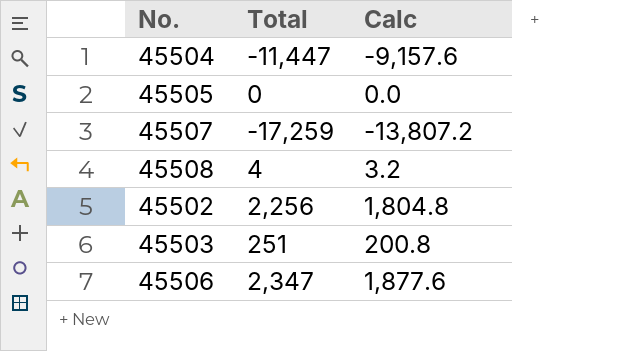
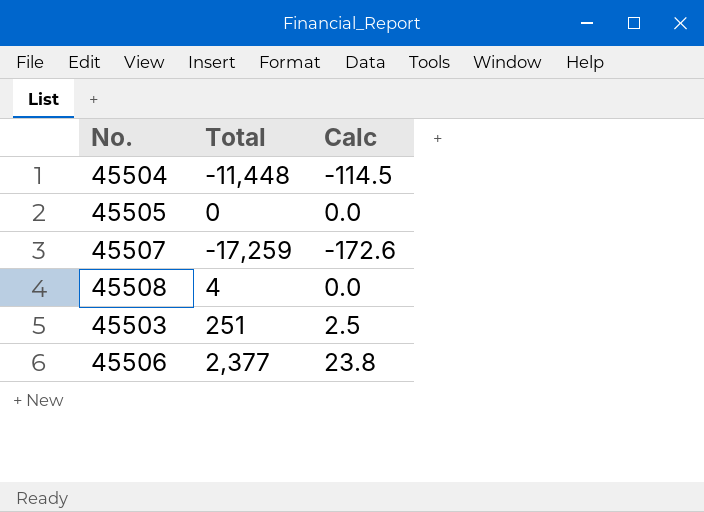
column Calc | formula: [Total] * 0.8 -> [Total] * 0.01
row 45502: 2,256 | 1,804.8 -> none
45504 | Total: -11,447 -> -11,448
45506 | Total: 2,347 -> 2,377

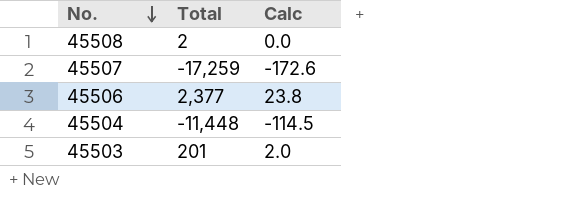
row order: none -> No. descending
row 45505: 0 | 0.0 -> none
45508 | Total: 4 -> 2
45503 | Total: 251 -> 201
45503 | Calc: 2.5 -> 2.0

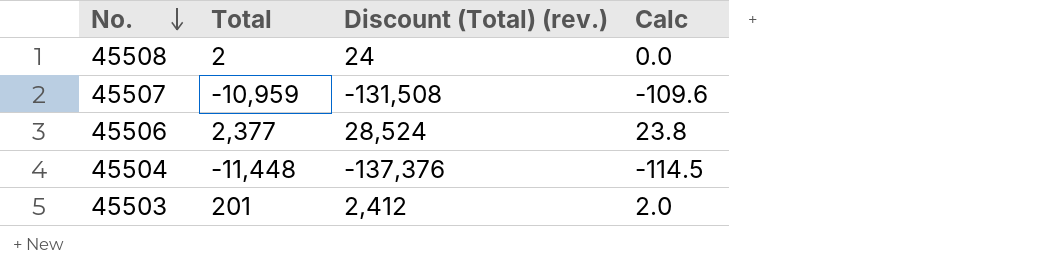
column Discount (Total) (rev.) | formula: none -> [Total] * 12
45507 | Total: -17,259 -> -10,959
45507 | Calc: -172.6 -> -109.6

